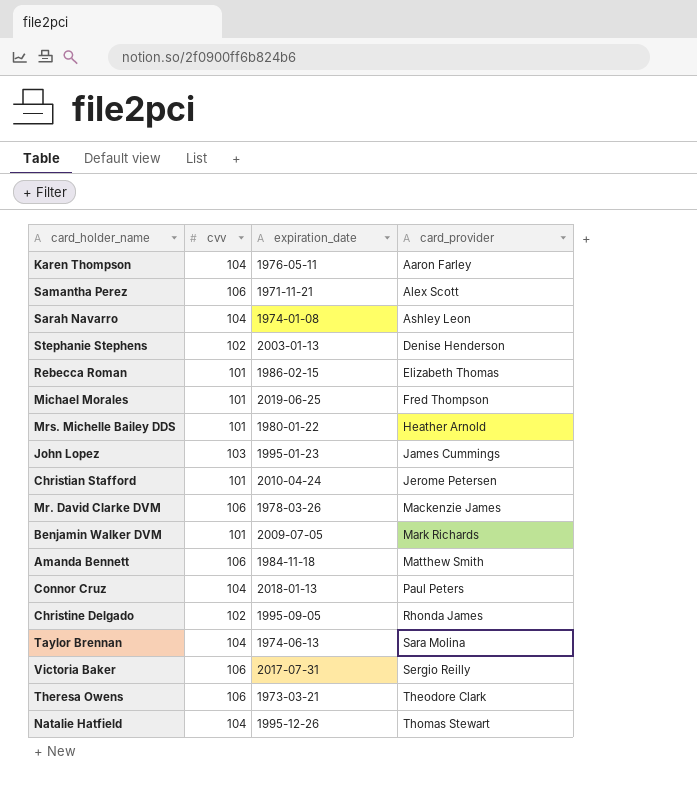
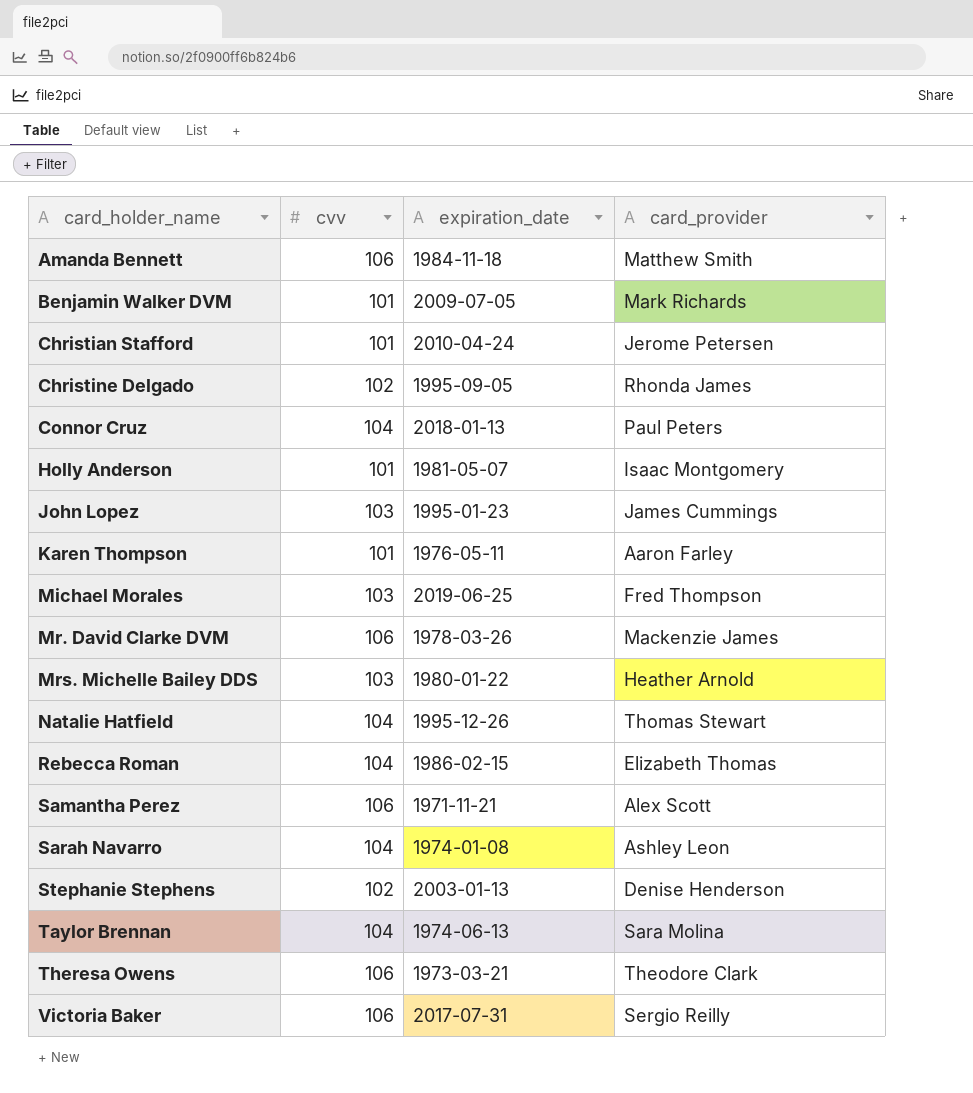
row order: card_provider ascending -> card_holder_name ascending
row Holly Anderson: none -> 101 | 1981-05-07 | Isaac Montgomery
Karen Thompson | cvv: 104 -> 101
Michael Morales | cvv: 101 -> 103
Mrs. Michelle Bailey DDS | cvv: 101 -> 103
Rebecca Roman | cvv: 101 -> 104

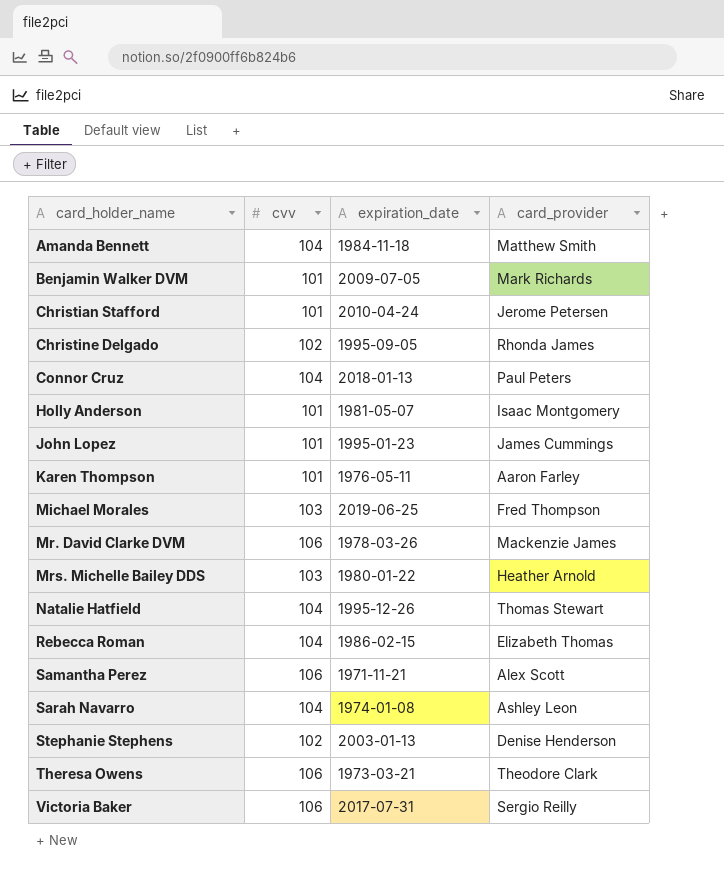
row Taylor Brennan: 104 | 1974-06-13 | Sara Molina -> none
Amanda Bennett | cvv: 106 -> 104
John Lopez | cvv: 103 -> 101

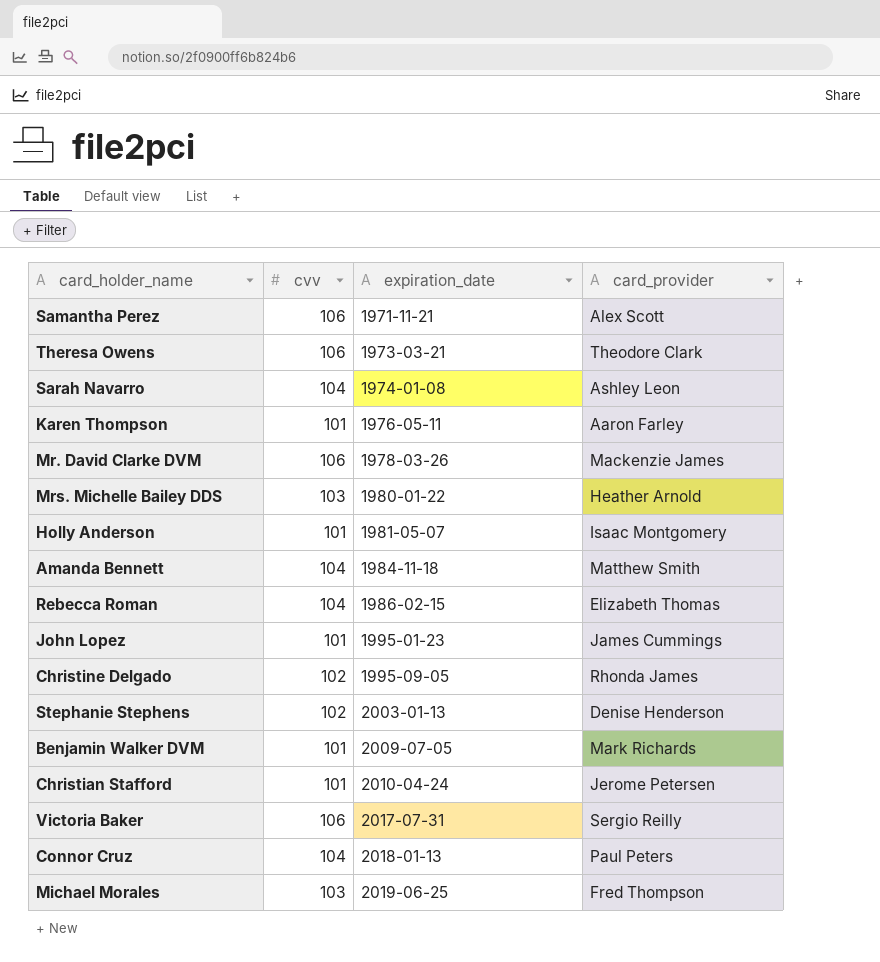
row order: card_holder_name ascending -> expiration_date ascending
row Natalie Hatfield: 104 | 1995-12-26 | Thomas Stewart -> none

